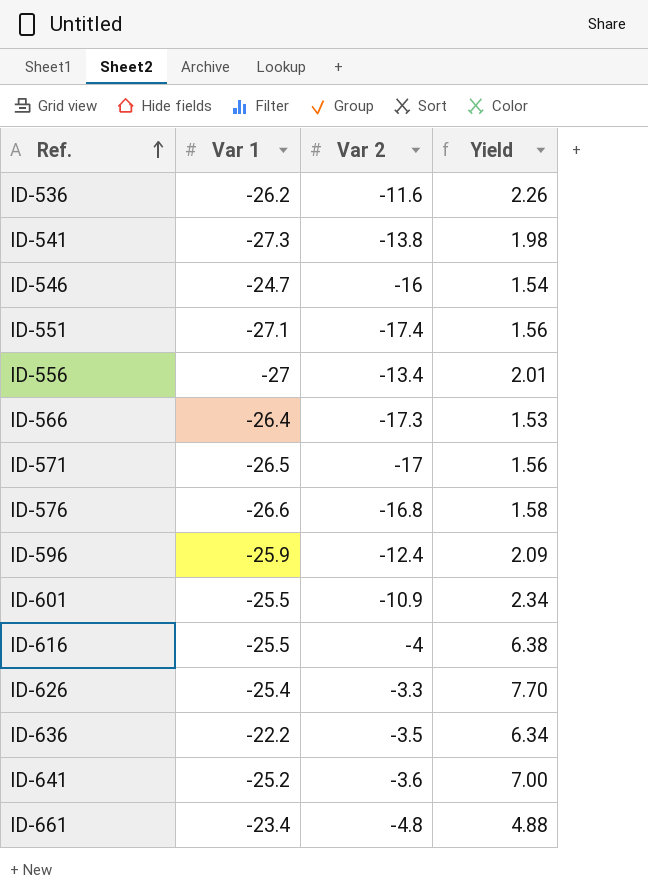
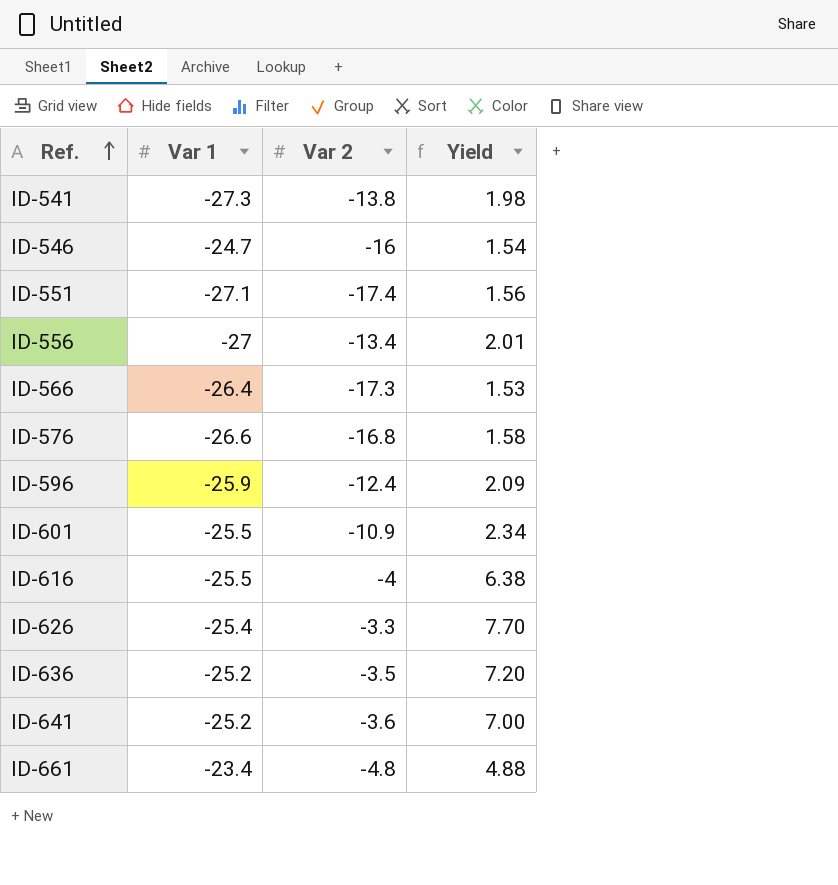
row ID-536: -26.2 | -11.6 | 2.26 -> none
row ID-571: -26.5 | -17 | 1.56 -> none
ID-636 | Var 1: -22.2 -> -25.2
ID-636 | Yield: 6.34 -> 7.20

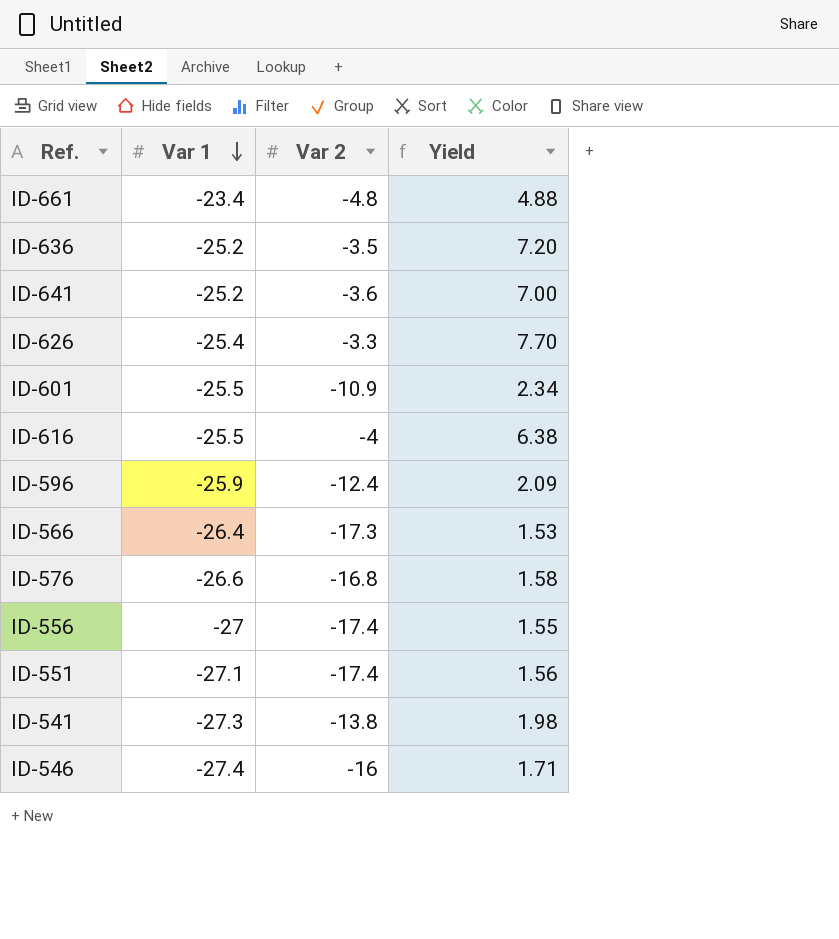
row order: Ref. ascending -> Var 1 descending
ID-556 | Var 2: -13.4 -> -17.4
ID-556 | Yield: 2.01 -> 1.55
ID-546 | Var 1: -24.7 -> -27.4
ID-546 | Yield: 1.54 -> 1.71

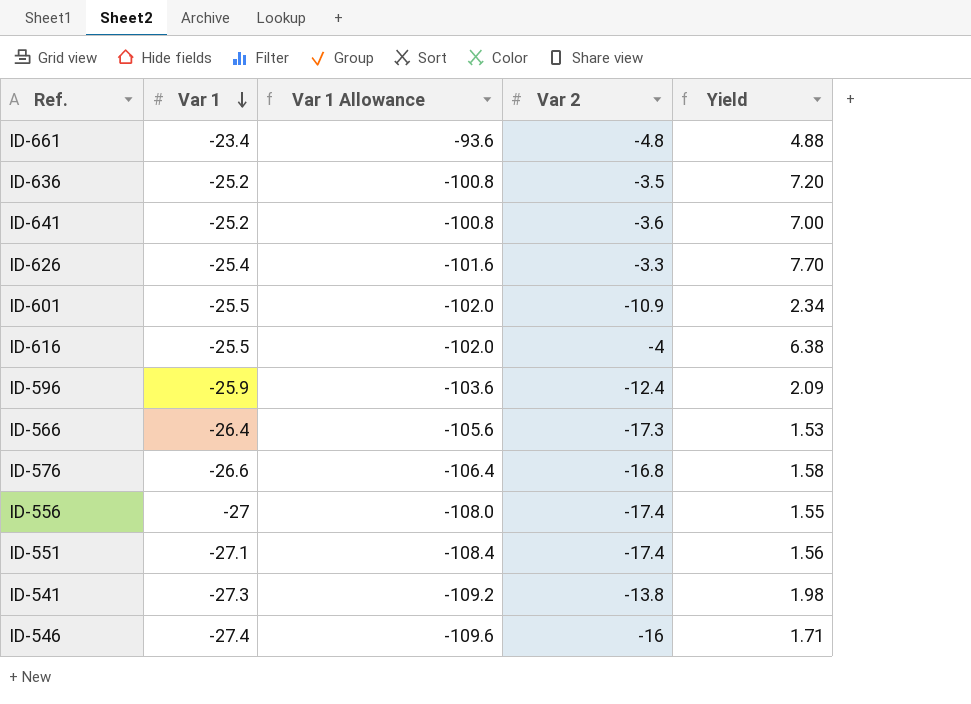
column Var 1 Allowance | formula: none -> [Var 1] * 4

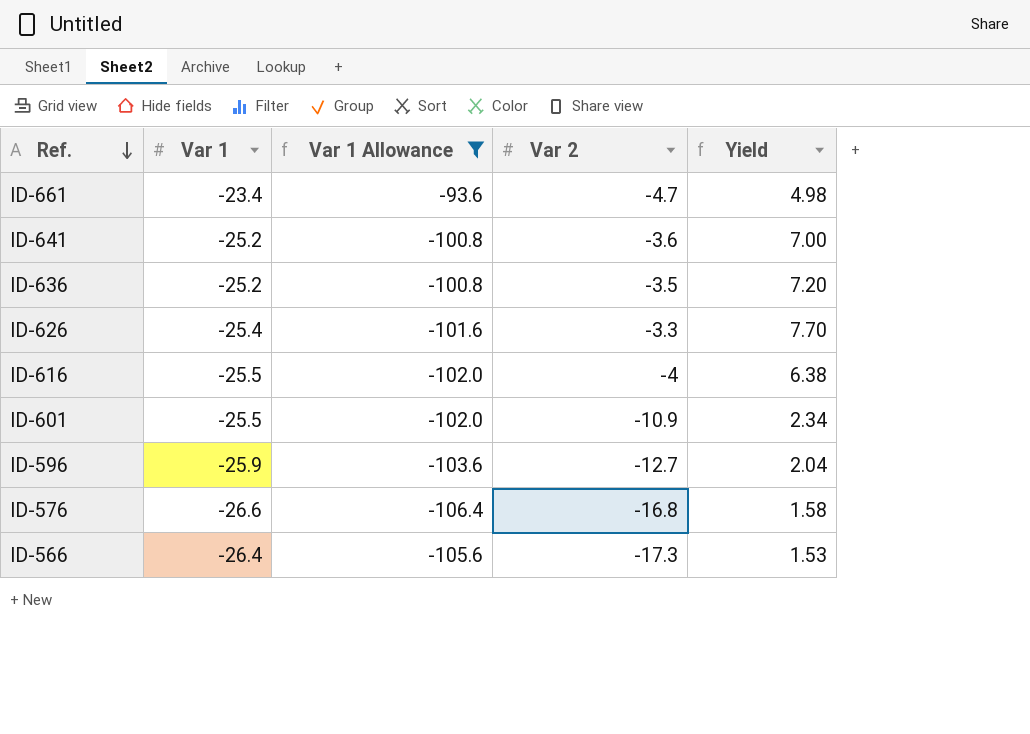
filter: none -> Var 1 Allowance >= -106.4
row order: Var 1 descending -> Ref. descending
ID-661 | Var 2: -4.8 -> -4.7
ID-661 | Yield: 4.88 -> 4.98
ID-596 | Var 2: -12.4 -> -12.7
ID-596 | Yield: 2.09 -> 2.04

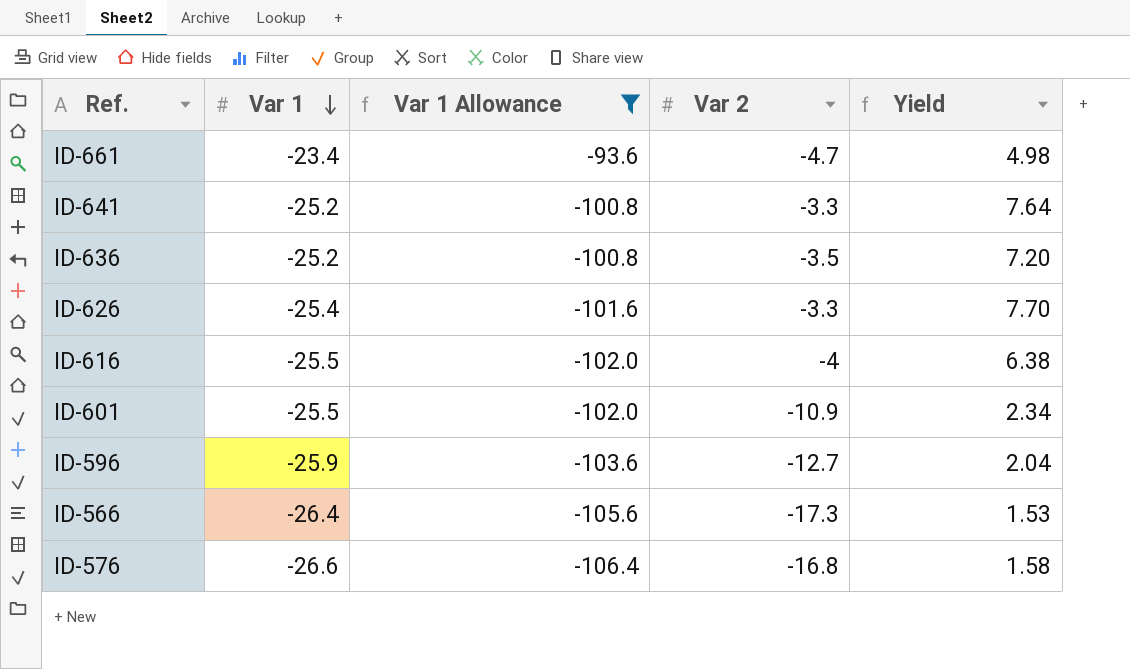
row order: Ref. descending -> Var 1 descending
ID-641 | Var 2: -3.6 -> -3.3
ID-641 | Yield: 7.00 -> 7.64

